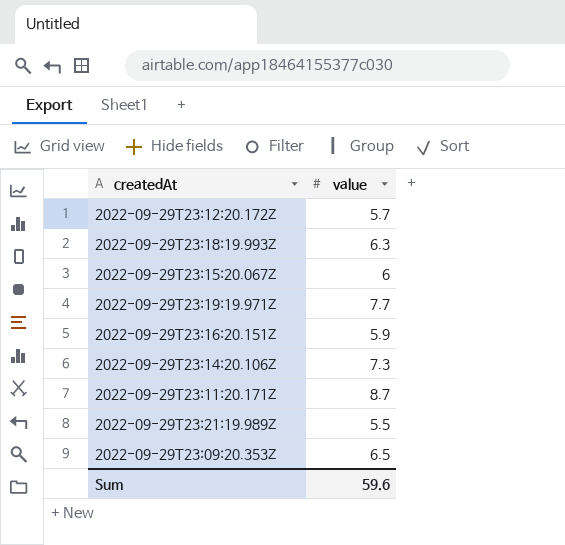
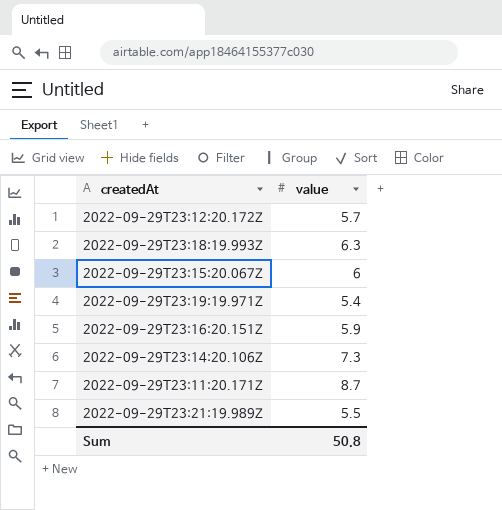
row 2022-09-29T23:09:20.353Z: 6.5 -> none
2022-09-29T23:19:19.971Z | value: 7.7 -> 5.4
Sum | value: 59.6 -> 50.8

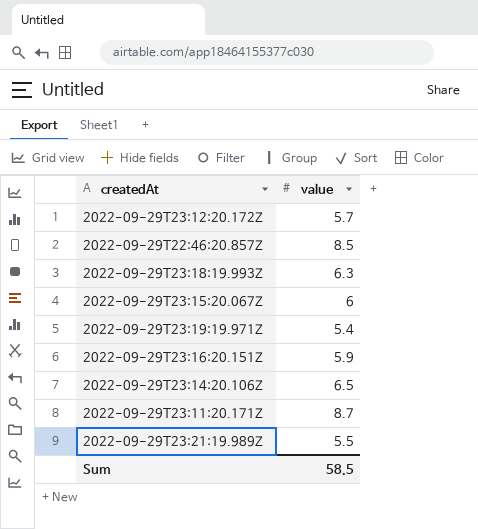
row 2022-09-29T22:46:20.857Z: none -> 8.5
2022-09-29T23:14:20.106Z | value: 7.3 -> 6.5
Sum | value: 50.8 -> 58.5

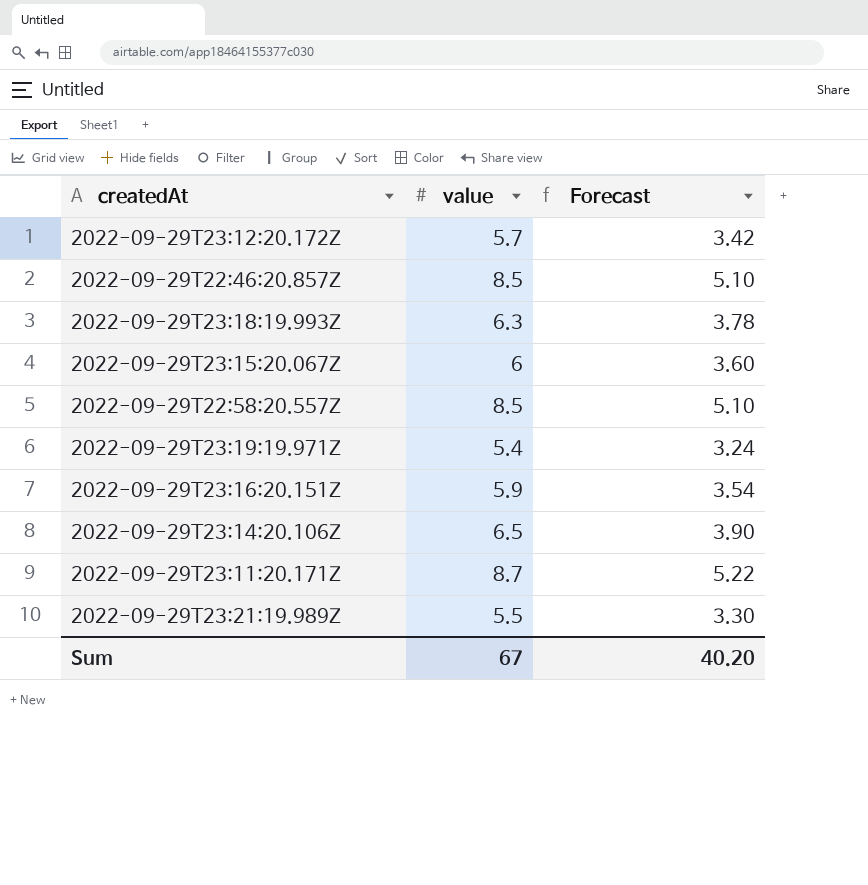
column Forecast | formula: none -> [value] * 0.6
row 2022-09-29T22:58:20.557Z: none -> 8.5 | 5.10
Sum | value: 58.5 -> 67

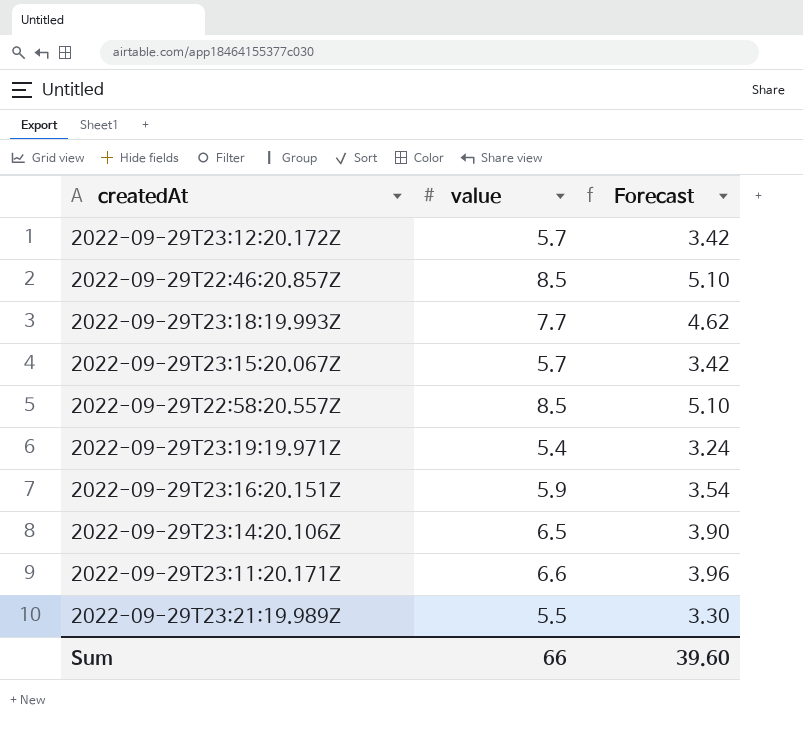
2022-09-29T23:18:19.993Z | value: 6.3 -> 7.7
2022-09-29T23:18:19.993Z | Forecast: 3.78 -> 4.62
2022-09-29T23:15:20.067Z | value: 6 -> 5.7
2022-09-29T23:15:20.067Z | Forecast: 3.60 -> 3.42
2022-09-29T23:11:20.171Z | value: 8.7 -> 6.6
2022-09-29T23:11:20.171Z | Forecast: 5.22 -> 3.96
Sum | value: 67 -> 66
Sum | Forecast: 40.20 -> 39.60

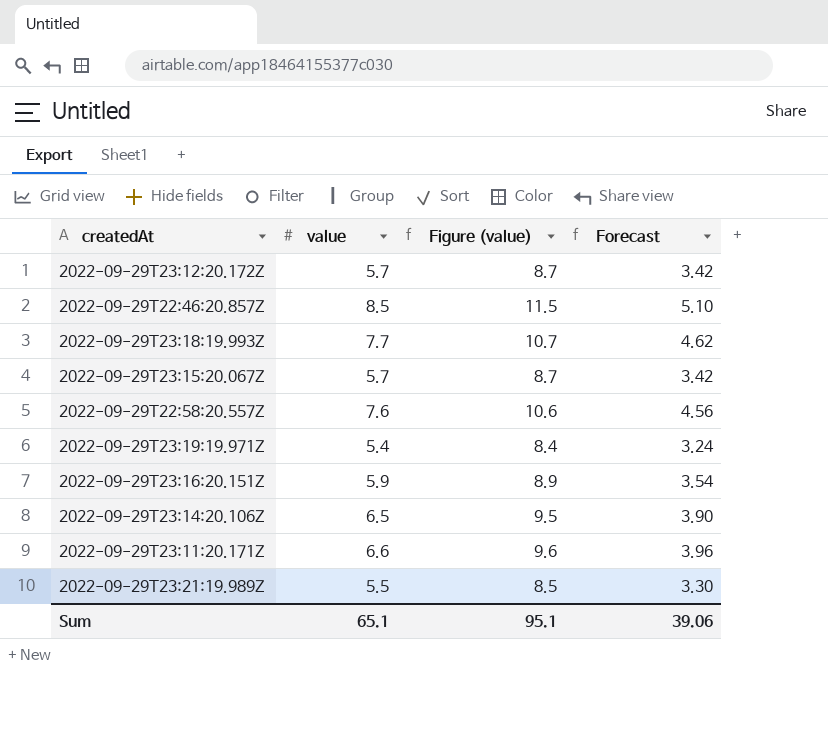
column Figure (value) | formula: none -> [value] + 3
2022-09-29T22:58:20.557Z | value: 8.5 -> 7.6
2022-09-29T22:58:20.557Z | Forecast: 5.10 -> 4.56
Sum | value: 66 -> 65.1
Sum | Forecast: 39.60 -> 39.06

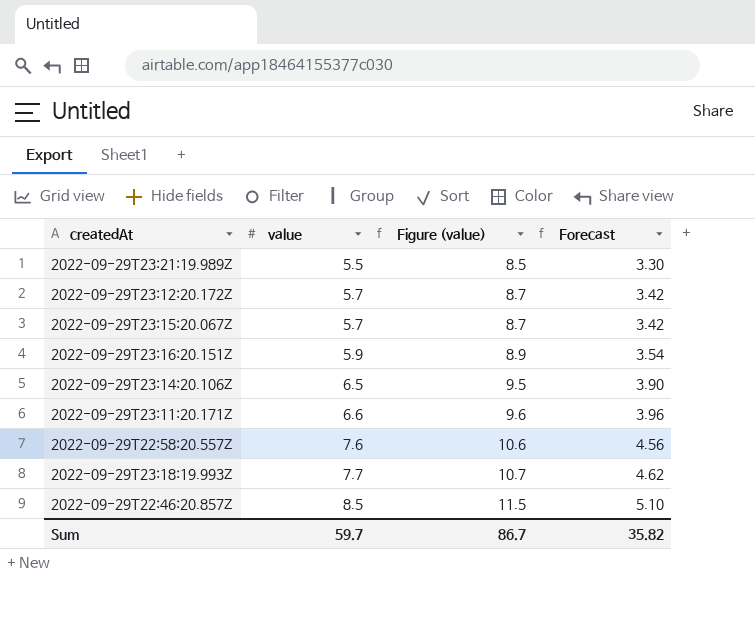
row order: none -> value ascending
row 2022-09-29T23:19:19.971Z: 5.4 | 8.4 | 3.24 -> none
Sum | value: 65.1 -> 59.7
Sum | Figure (value): 95.1 -> 86.7
Sum | Forecast: 39.06 -> 35.82

